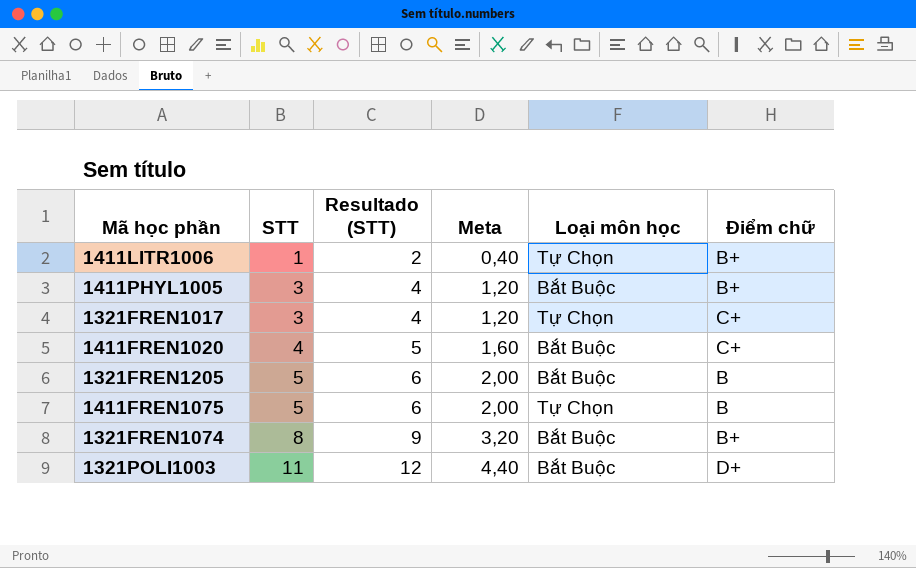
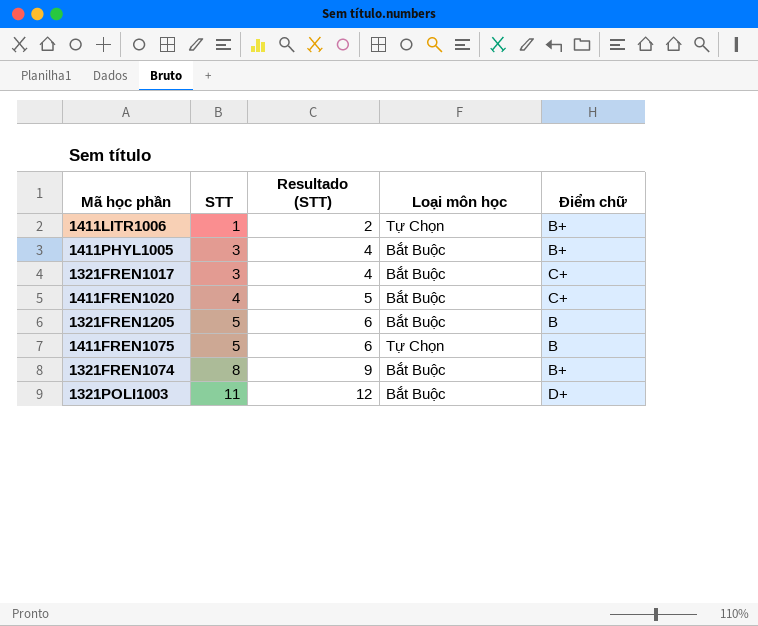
column Meta | formula: [STT] * 0,4 -> none
1321FREN1017 | Loại môn học: Tự Chọn -> Bắt Buộc

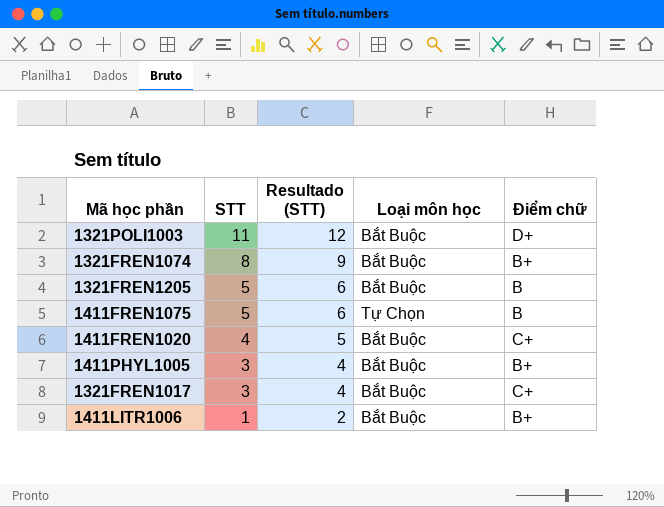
row order: STT ascending -> STT descending
1411LITR1006 | Loại môn học: Tự Chọn -> Bắt Buộc

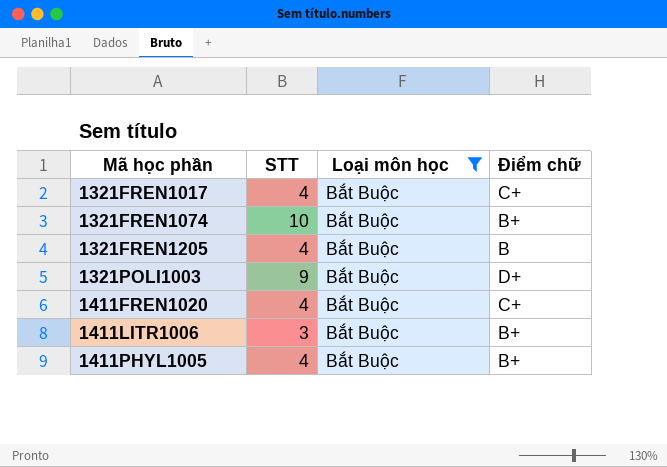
filter: none -> Loại môn học = Bắt Buộc
row order: STT descending -> Mã học phần ascending
column Resultado (STT) | formula: [STT] + 1 -> none
1321FREN1017 | STT: 3 -> 4
1321FREN1074 | STT: 8 -> 10
1321FREN1205 | STT: 5 -> 4
1321POLI1003 | STT: 11 -> 9
1411LITR1006 | STT: 1 -> 3
1411PHYL1005 | STT: 3 -> 4

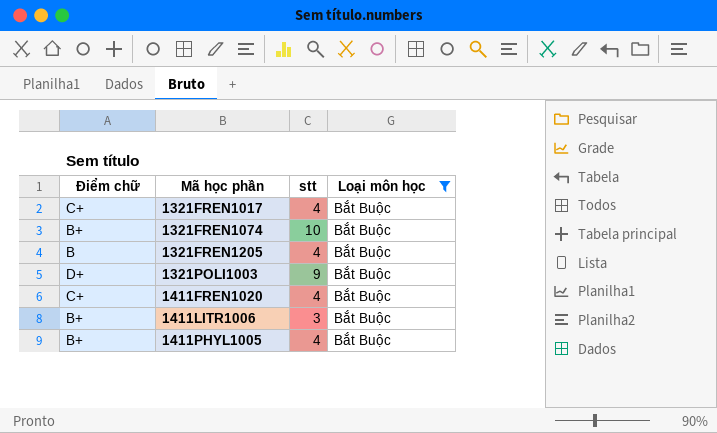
column Điểm chữ | position: 4 -> 1
column name: STT -> stt

